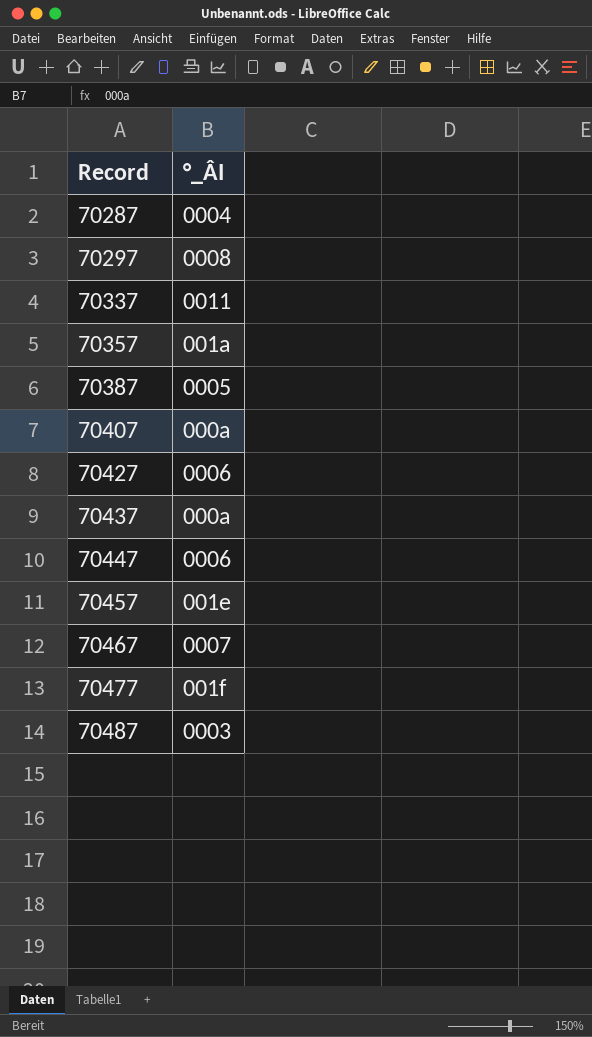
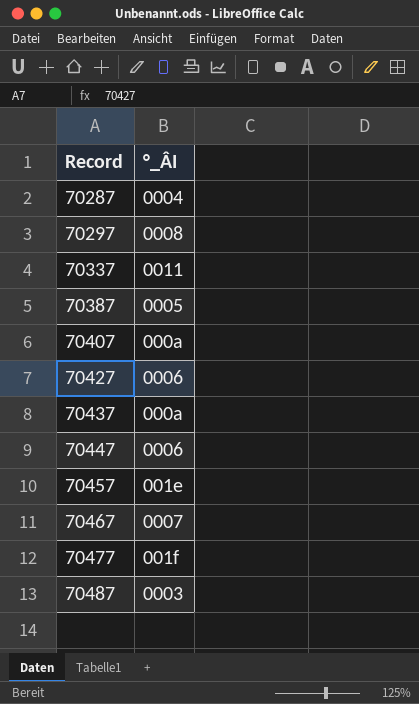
row 70357: 001a -> none

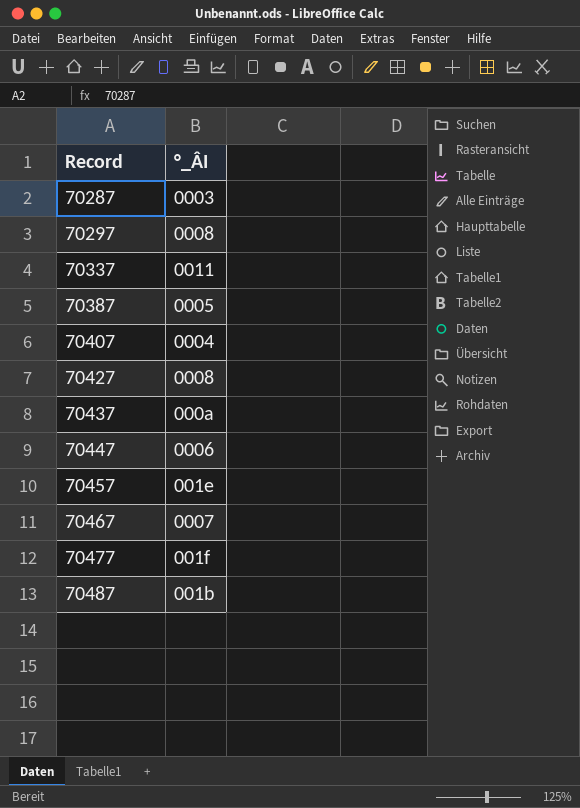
70287 | °_ÂI: 0004 -> 0003
70407 | °_ÂI: 000a -> 0004
70427 | °_ÂI: 0006 -> 0008
70487 | °_ÂI: 0003 -> 001b

